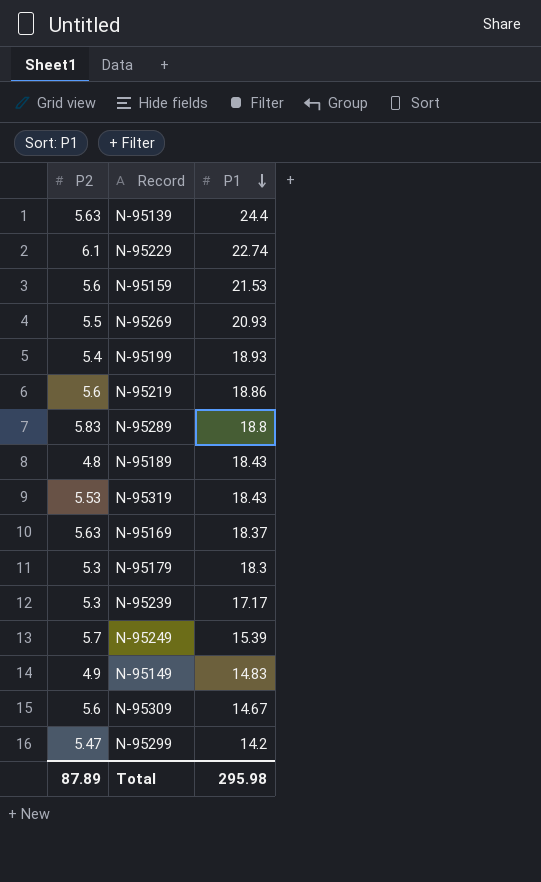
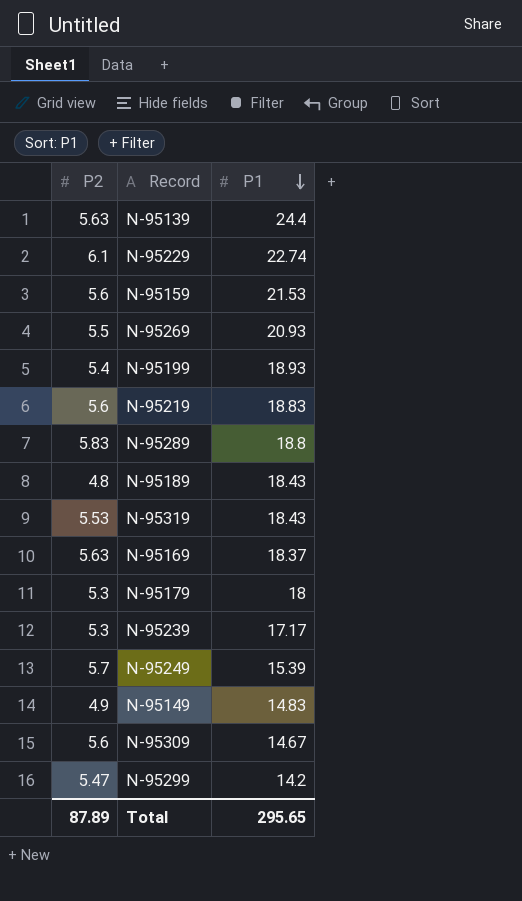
N-95219 | P1: 18.86 -> 18.83
N-95179 | P1: 18.3 -> 18
Total | P1: 295.98 -> 295.65

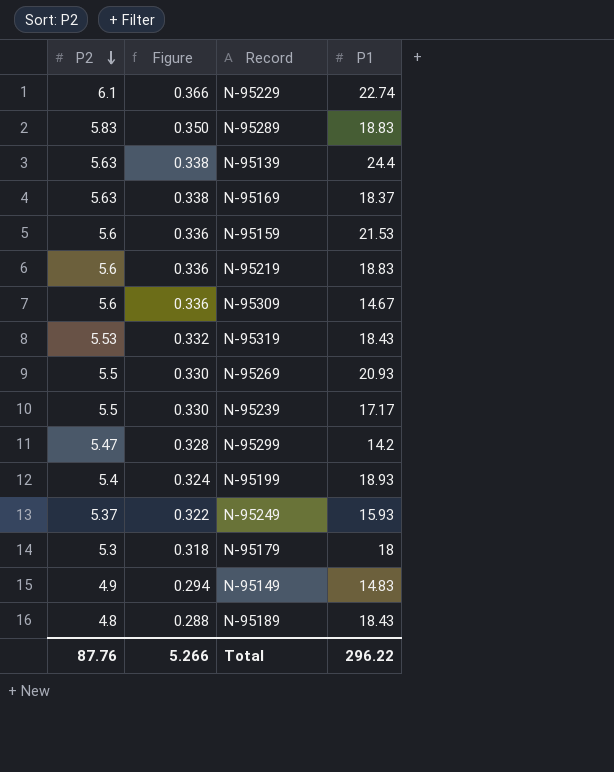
row order: P1 descending -> P2 descending
column Figure | formula: none -> [P2] * 0.06
N-95289 | P1: 18.8 -> 18.83
N-95239 | P2: 5.3 -> 5.5
N-95249 | P2: 5.7 -> 5.37
N-95249 | P1: 15.39 -> 15.93
Total | P2: 87.89 -> 87.76
Total | P1: 295.65 -> 296.22

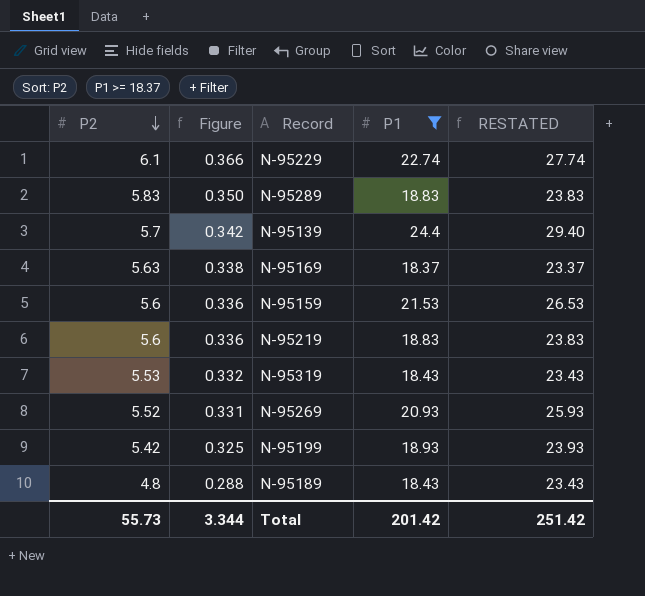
filter: none -> P1 >= 18.37
column RESTATED | formula: none -> [P1] + 5
N-95139 | P2: 5.63 -> 5.7
N-95139 | Figure: 0.338 -> 0.342
N-95269 | P2: 5.5 -> 5.52
N-95269 | Figure: 0.330 -> 0.331
N-95199 | P2: 5.4 -> 5.42
N-95199 | Figure: 0.324 -> 0.325
Total | P2: 87.76 -> 55.73
Total | Figure: 5.266 -> 3.344
Total | P1: 296.22 -> 201.42

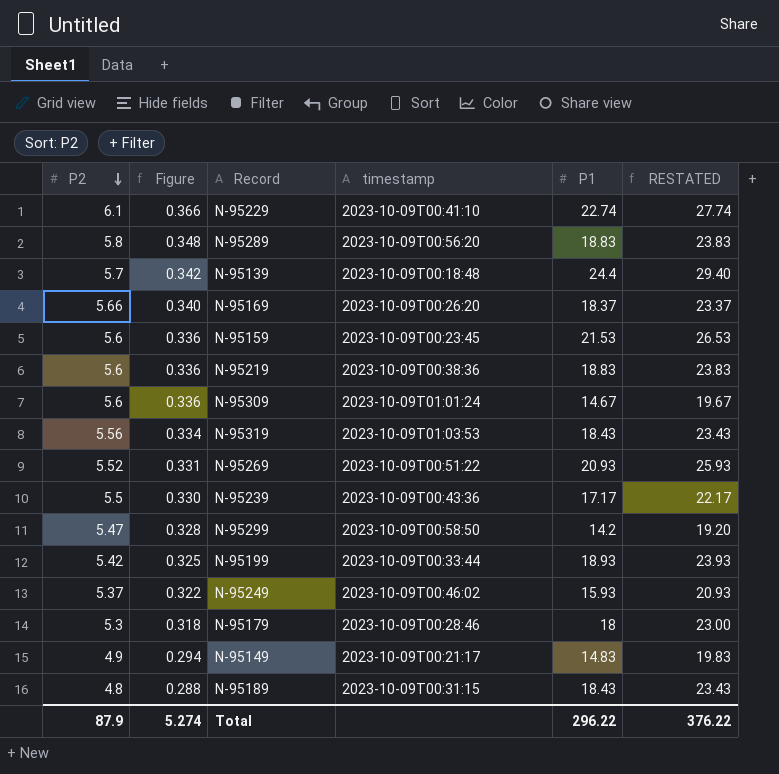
filter: P1 >= 18.37 -> none
column timestamp | position: none -> 4
N-95289 | P2: 5.83 -> 5.8
N-95289 | Figure: 0.350 -> 0.348
N-95169 | P2: 5.63 -> 5.66
N-95169 | Figure: 0.338 -> 0.340
N-95319 | P2: 5.53 -> 5.56
N-95319 | Figure: 0.332 -> 0.334
Total | P2: 55.73 -> 87.9
Total | Figure: 3.344 -> 5.274
Total | P1: 201.42 -> 296.22
Total | RESTATED: 251.42 -> 376.22

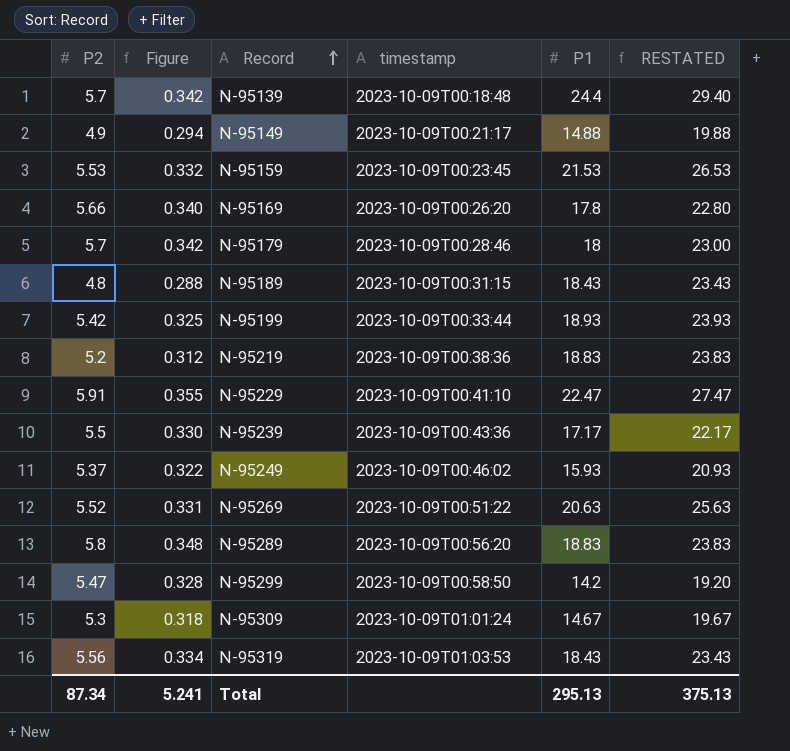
row order: P2 descending -> Record ascending
N-95149 | P1: 14.83 -> 14.88
N-95149 | RESTATED: 19.83 -> 19.88
N-95159 | P2: 5.6 -> 5.53
N-95159 | Figure: 0.336 -> 0.332
N-95169 | P1: 18.37 -> 17.8
N-95169 | RESTATED: 23.37 -> 22.80
N-95179 | P2: 5.3 -> 5.7
N-95179 | Figure: 0.318 -> 0.342
N-95219 | P2: 5.6 -> 5.2
N-95219 | Figure: 0.336 -> 0.312
N-95229 | P2: 6.1 -> 5.91
N-95229 | Figure: 0.366 -> 0.355
N-95229 | P1: 22.74 -> 22.47
N-95229 | RESTATED: 27.74 -> 27.47
N-95269 | P1: 20.93 -> 20.63
N-95269 | RESTATED: 25.93 -> 25.63
N-95309 | P2: 5.6 -> 5.3
N-95309 | Figure: 0.336 -> 0.318
Total | P2: 87.9 -> 87.34
Total | Figure: 5.274 -> 5.241
Total | P1: 296.22 -> 295.13
Total | RESTATED: 376.22 -> 375.13

